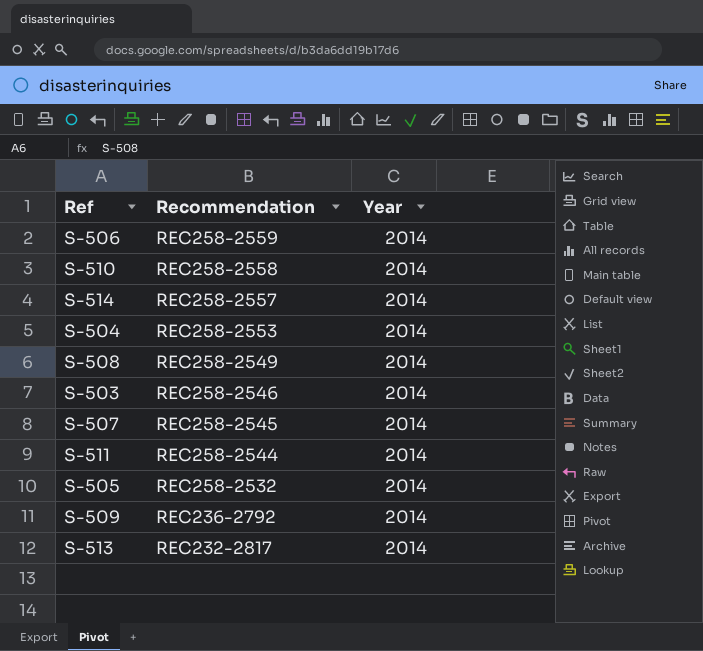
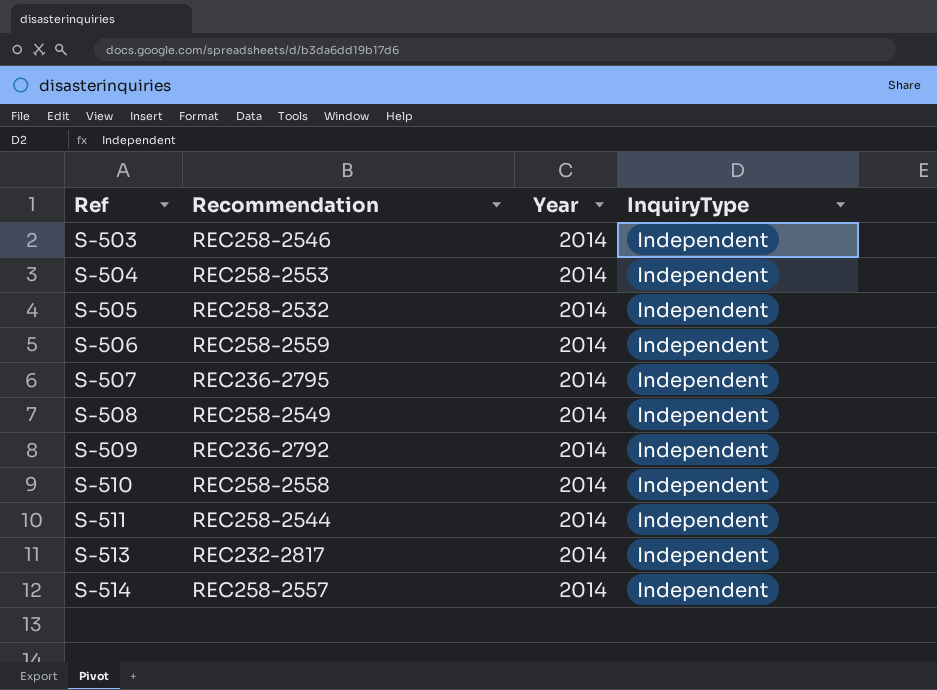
row order: Recommendation descending -> Ref ascending
column InquiryType | position: none -> 4
S-507 | Recommendation: REC258-2545 -> REC236-2795

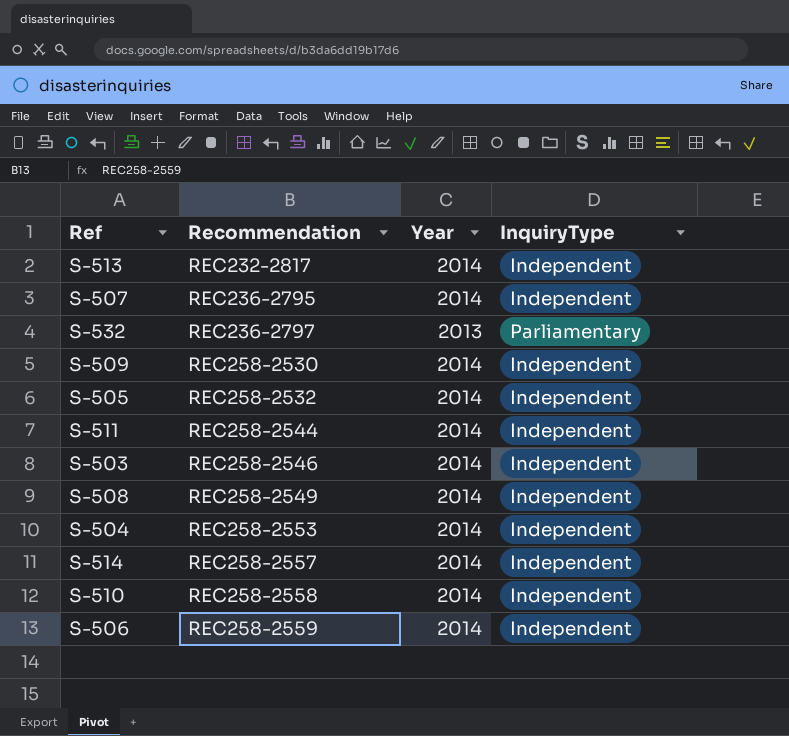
row order: Ref ascending -> Recommendation ascending
row S-532: none -> REC236-2797 | 2013 | Parliamentary
S-509 | Recommendation: REC236-2792 -> REC258-2530

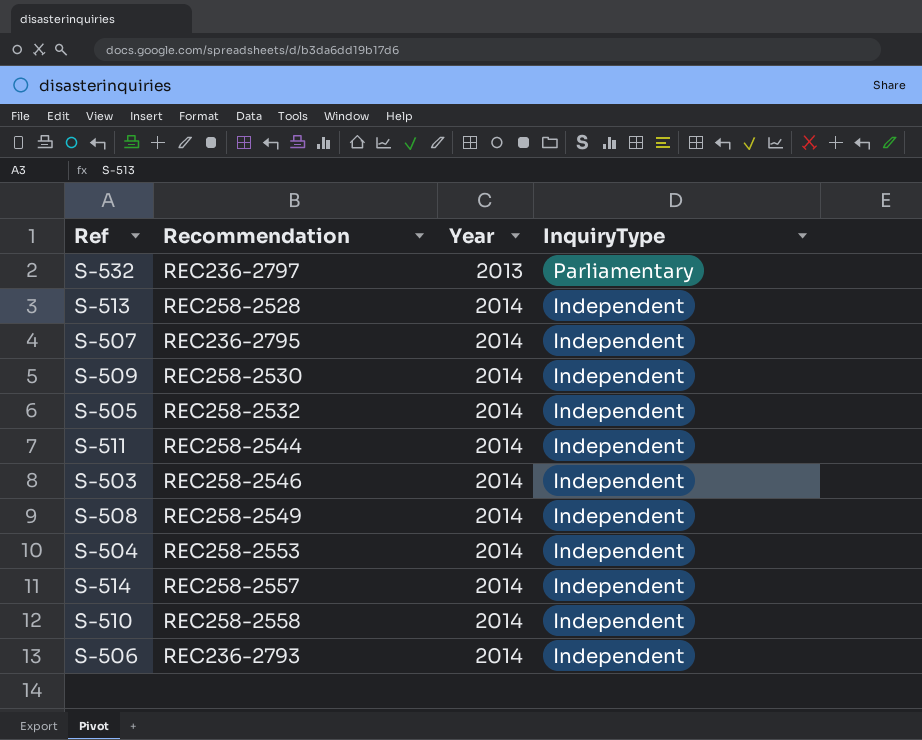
row order: Recommendation ascending -> Year ascending
S-513 | Recommendation: REC232-2817 -> REC258-2528
S-506 | Recommendation: REC258-2559 -> REC236-2793

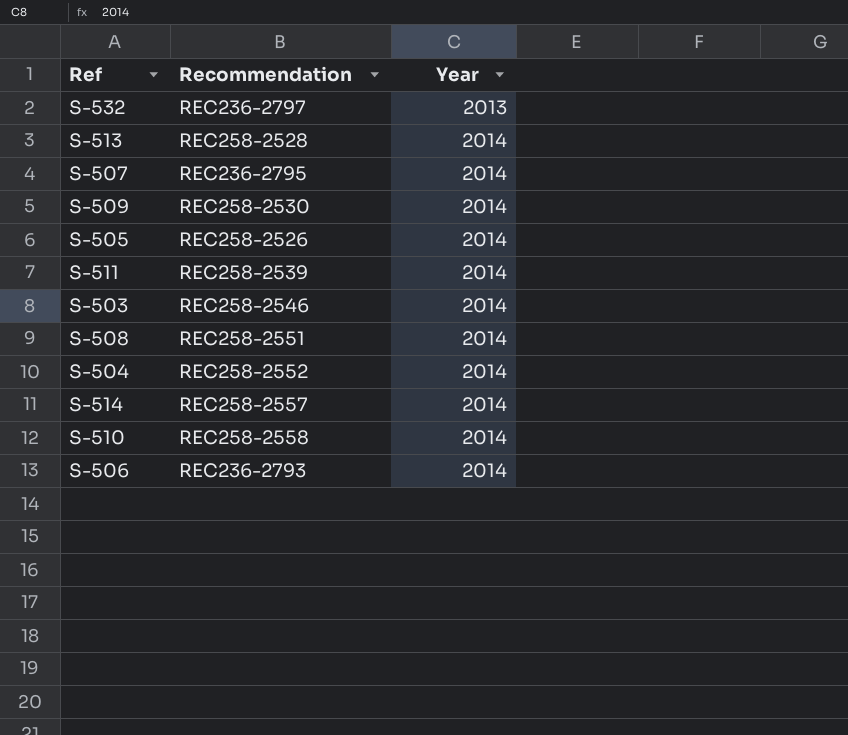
column InquiryType | position: 4 -> none
S-505 | Recommendation: REC258-2532 -> REC258-2526
S-511 | Recommendation: REC258-2544 -> REC258-2539
S-508 | Recommendation: REC258-2549 -> REC258-2551
S-504 | Recommendation: REC258-2553 -> REC258-2552

